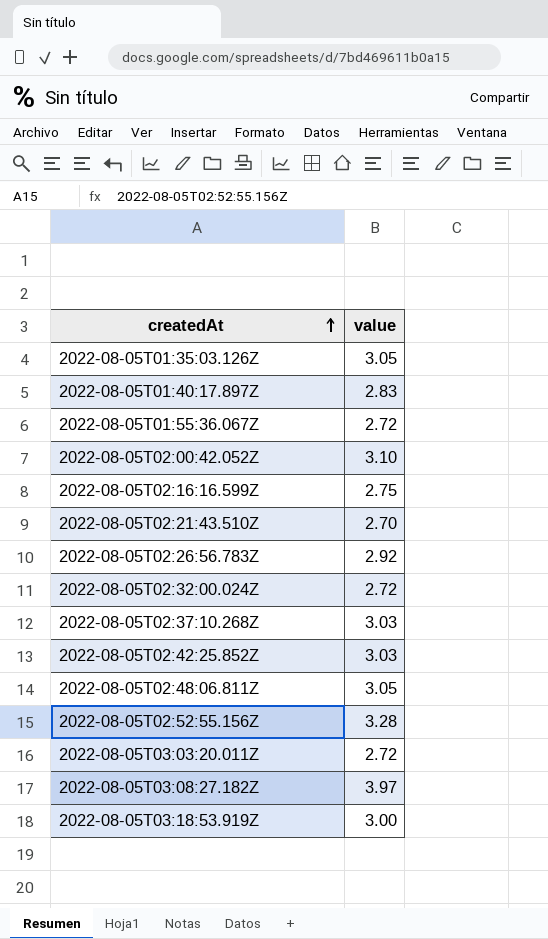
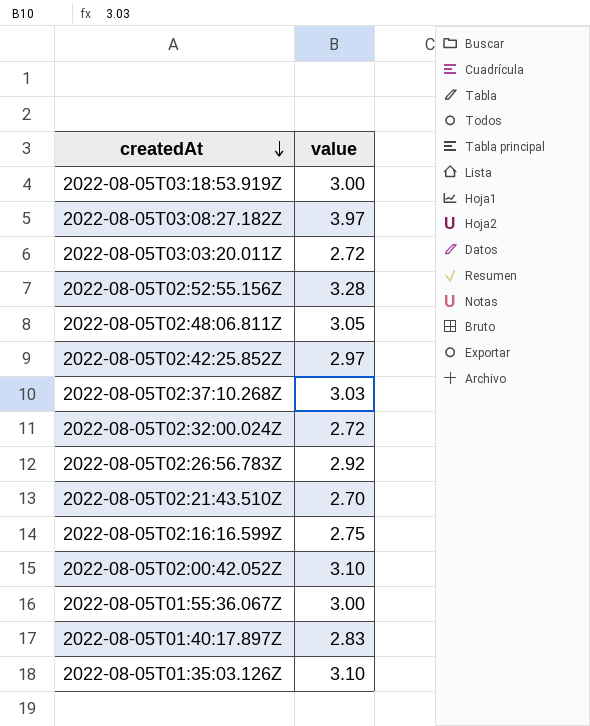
row order: createdAt ascending -> createdAt descending
2022-08-05T02:42:25.852Z | value: 3.03 -> 2.97
2022-08-05T01:55:36.067Z | value: 2.72 -> 3.00
2022-08-05T01:35:03.126Z | value: 3.05 -> 3.10

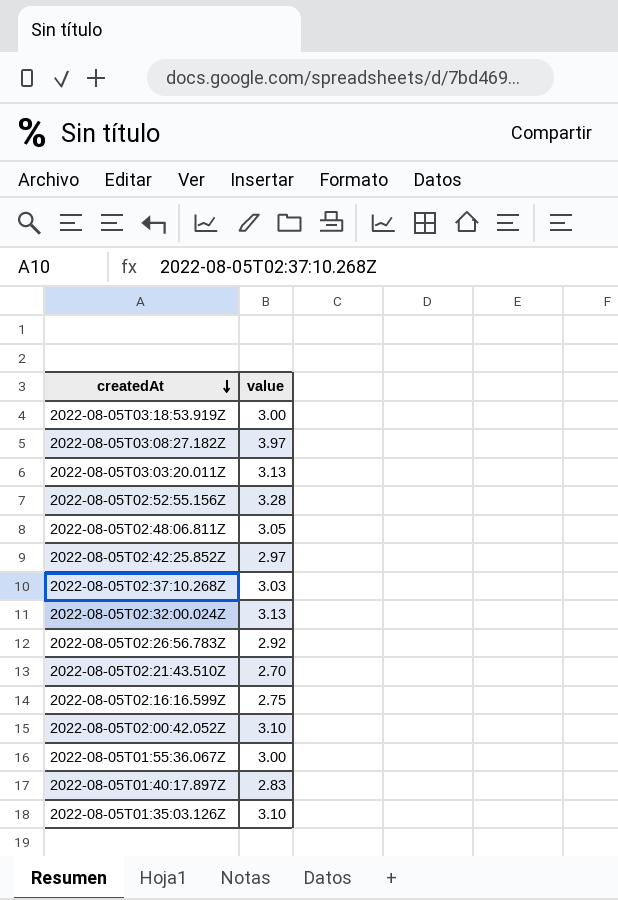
2022-08-05T03:03:20.011Z | value: 2.72 -> 3.13
2022-08-05T02:32:00.024Z | value: 2.72 -> 3.13

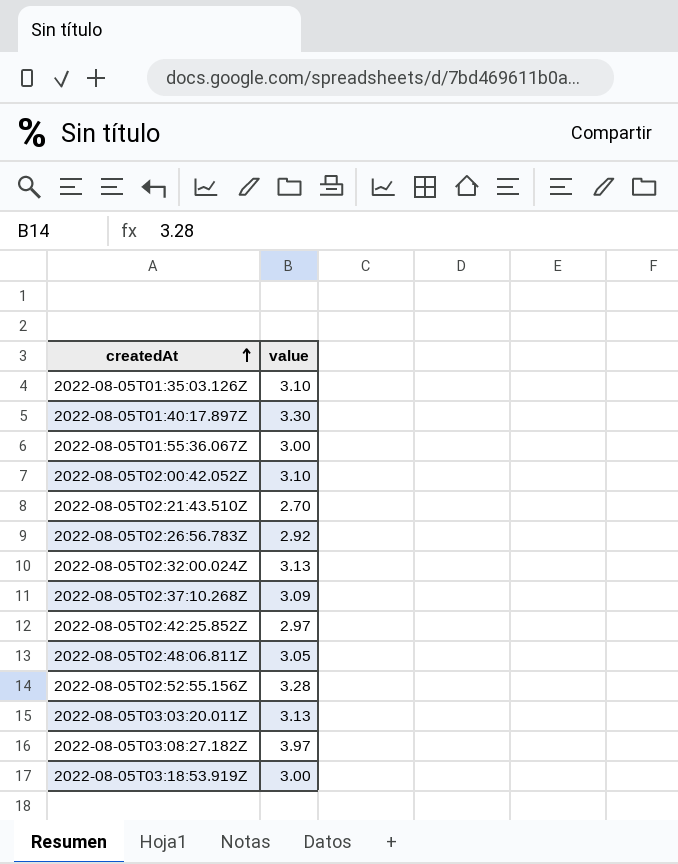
row order: createdAt descending -> createdAt ascending
row 2022-08-05T02:16:16.599Z: 2.75 -> none
2022-08-05T01:40:17.897Z | value: 2.83 -> 3.30
2022-08-05T02:37:10.268Z | value: 3.03 -> 3.09

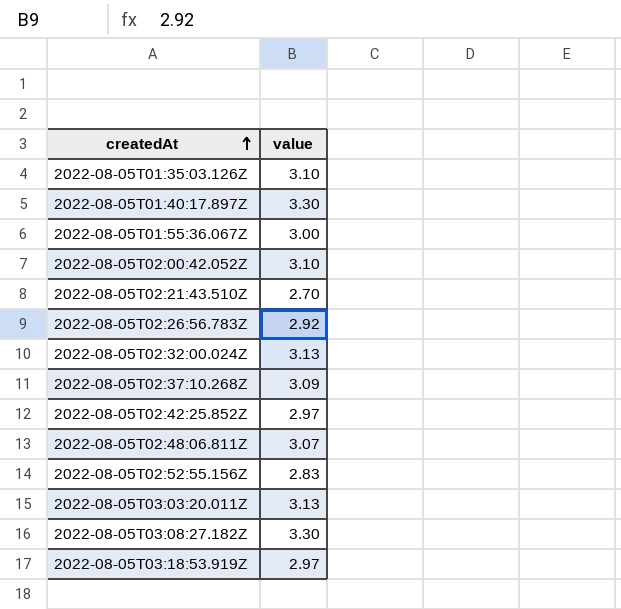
2022-08-05T02:48:06.811Z | value: 3.05 -> 3.07
2022-08-05T02:52:55.156Z | value: 3.28 -> 2.83
2022-08-05T03:08:27.182Z | value: 3.97 -> 3.30
2022-08-05T03:18:53.919Z | value: 3.00 -> 2.97

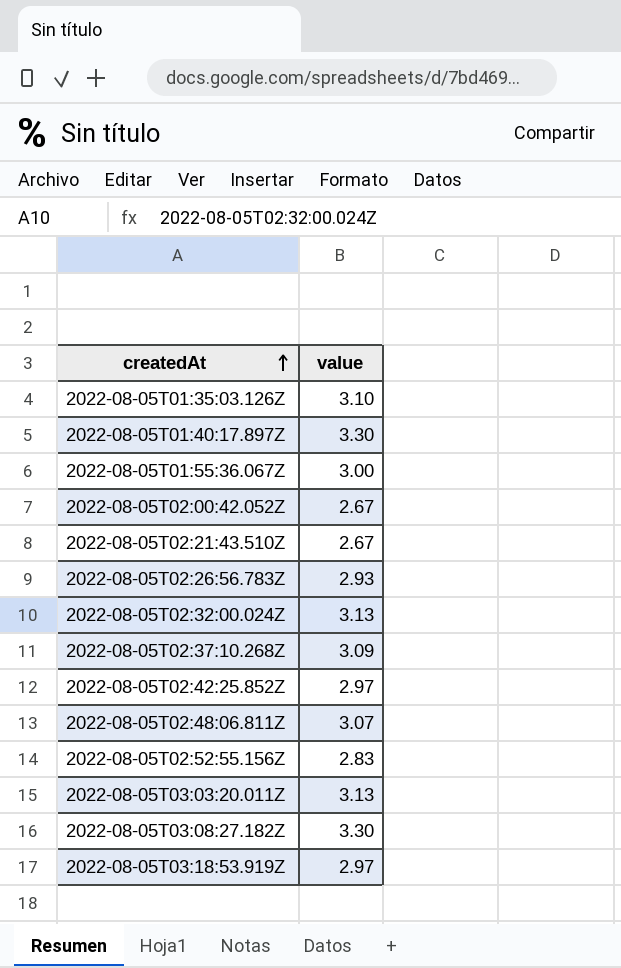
2022-08-05T02:00:42.052Z | value: 3.10 -> 2.67
2022-08-05T02:21:43.510Z | value: 2.70 -> 2.67
2022-08-05T02:26:56.783Z | value: 2.92 -> 2.93

